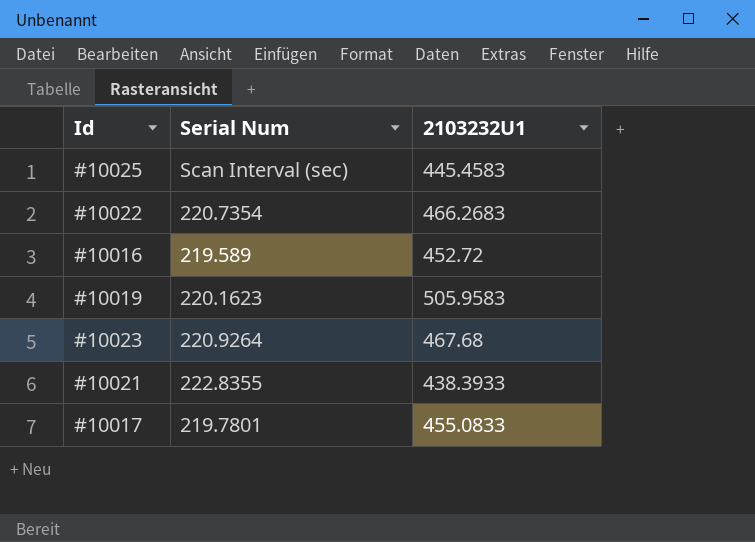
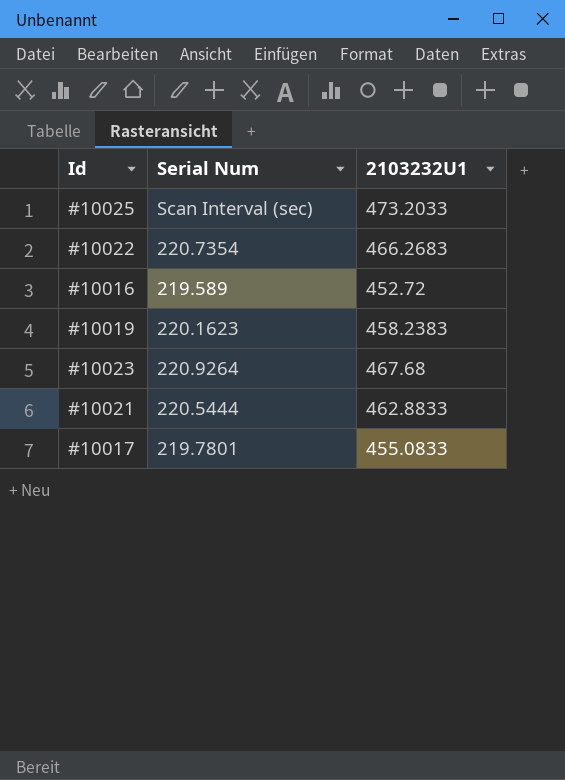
#10025 | 2103232U1: 445.4583 -> 473.2033
#10019 | 2103232U1: 505.9583 -> 458.2383
#10021 | Serial Num: 222.8355 -> 220.5444
#10021 | 2103232U1: 438.3933 -> 462.8833

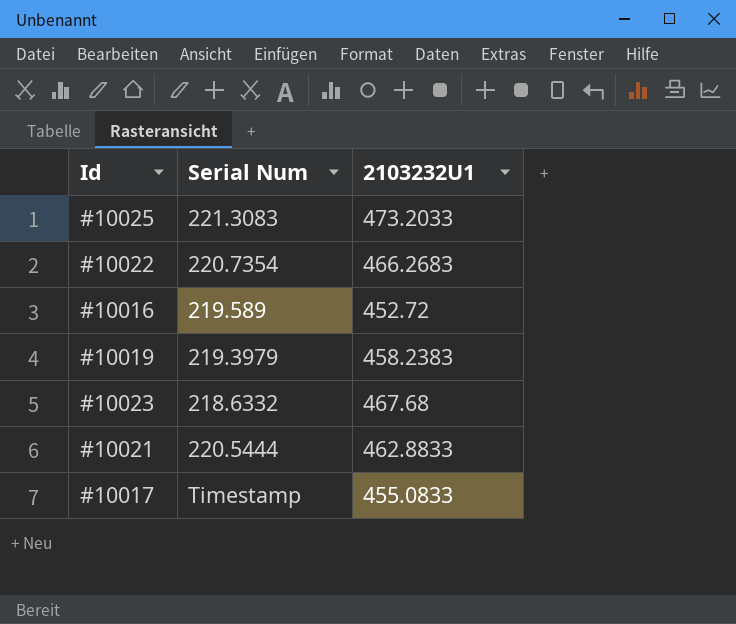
#10025 | Serial Num: Scan Interval (sec) -> 221.3083
#10019 | Serial Num: 220.1623 -> 219.3979
#10023 | Serial Num: 220.9264 -> 218.6332
#10017 | Serial Num: 219.7801 -> Timestamp

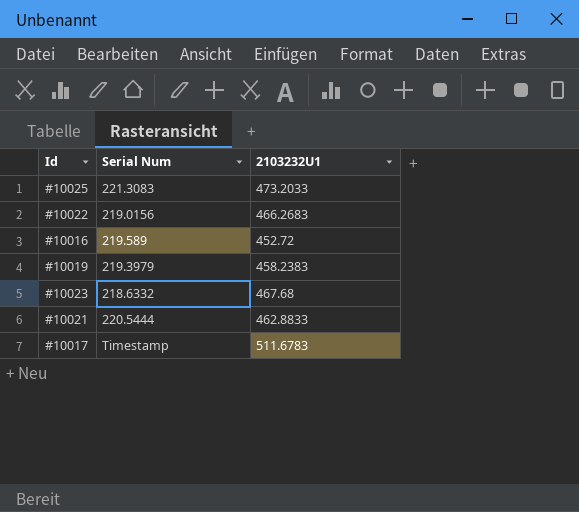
#10022 | Serial Num: 220.7354 -> 219.0156
#10017 | 2103232U1: 455.0833 -> 511.6783

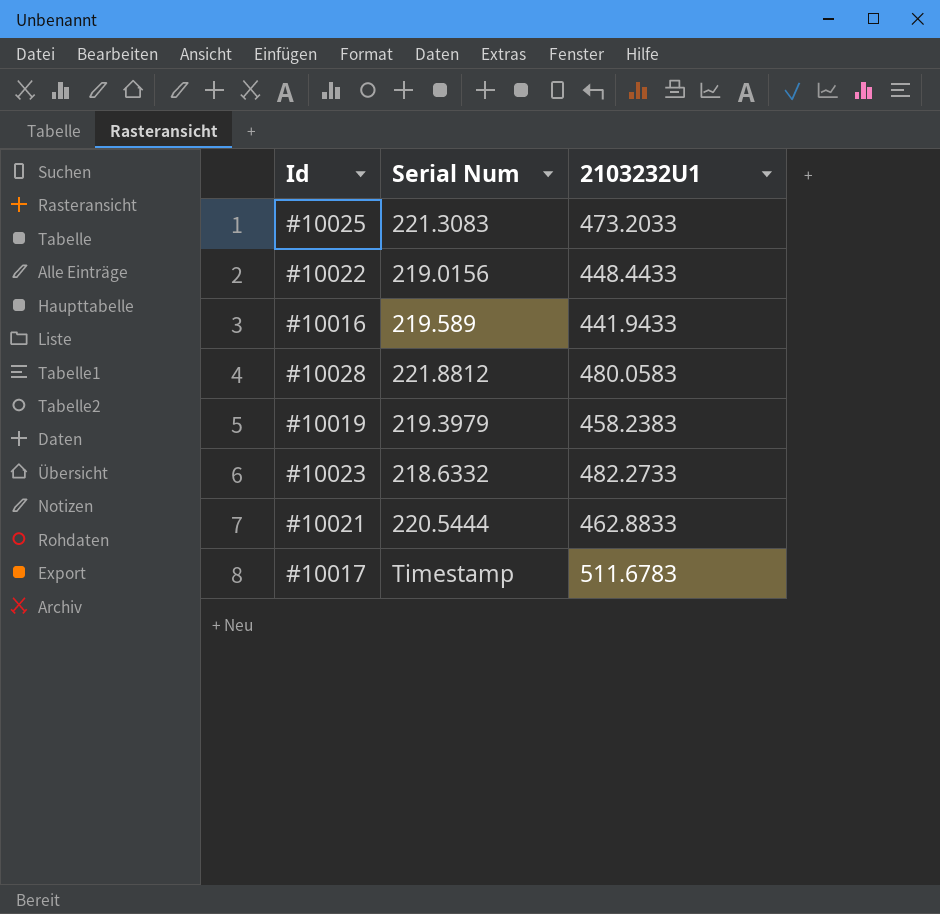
#10022 | 2103232U1: 466.2683 -> 448.4433
#10016 | 2103232U1: 452.72 -> 441.9433
row #10028: none -> 221.8812 | 480.0583
#10023 | 2103232U1: 467.68 -> 482.2733

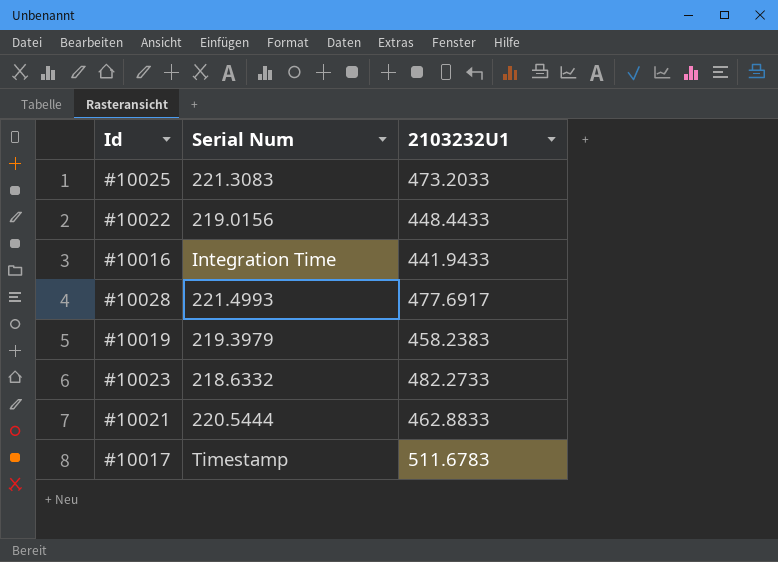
#10016 | Serial Num: 219.589 -> Integration Time
#10028 | Serial Num: 221.8812 -> 221.4993
#10028 | 2103232U1: 480.0583 -> 477.6917

